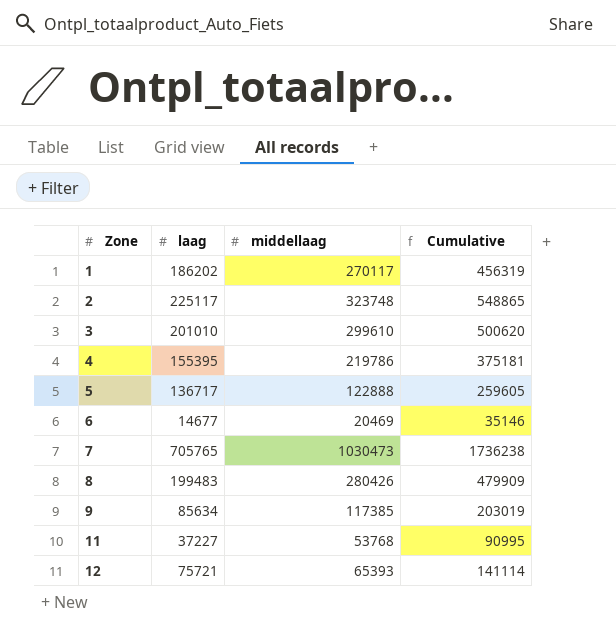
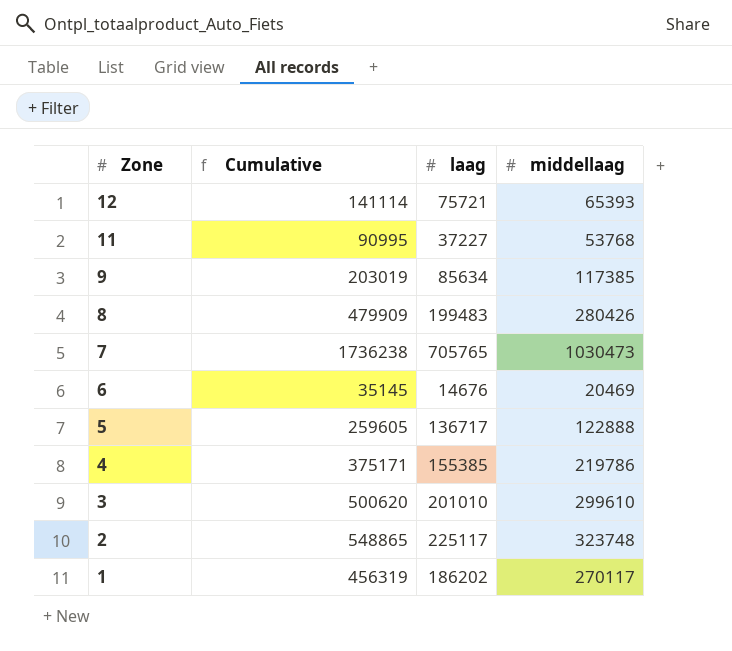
row order: Zone ascending -> Zone descending
column Cumulative | position: 4 -> 2
6 | Cumulative: 35146 -> 35145
6 | laag: 14677 -> 14676
4 | Cumulative: 375181 -> 375171
4 | laag: 155395 -> 155385

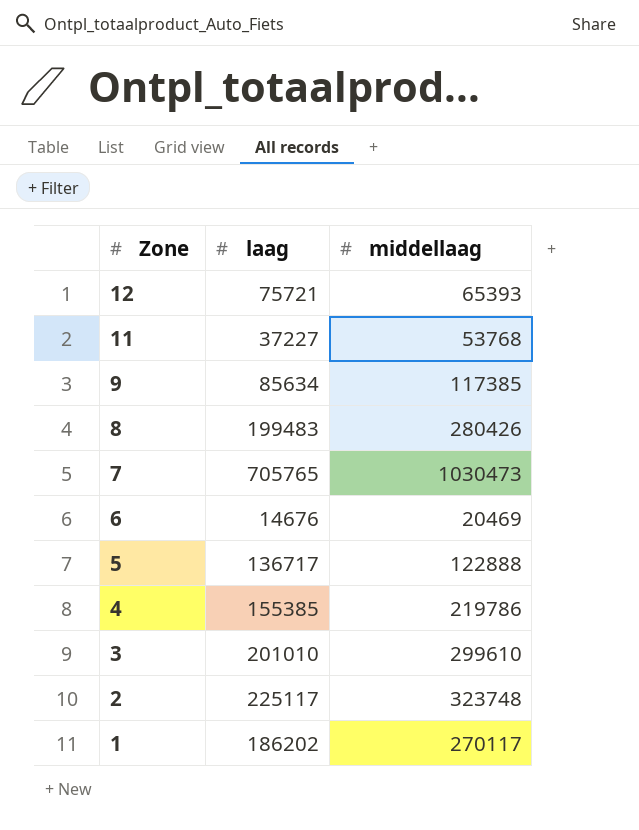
column Cumulative | formula: [laag] + [middellaag] -> none

